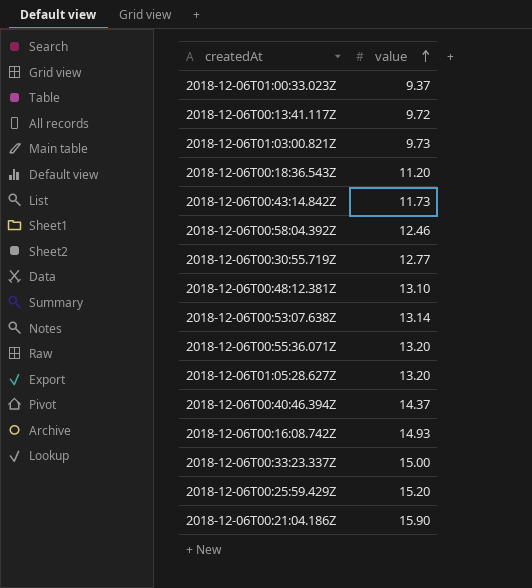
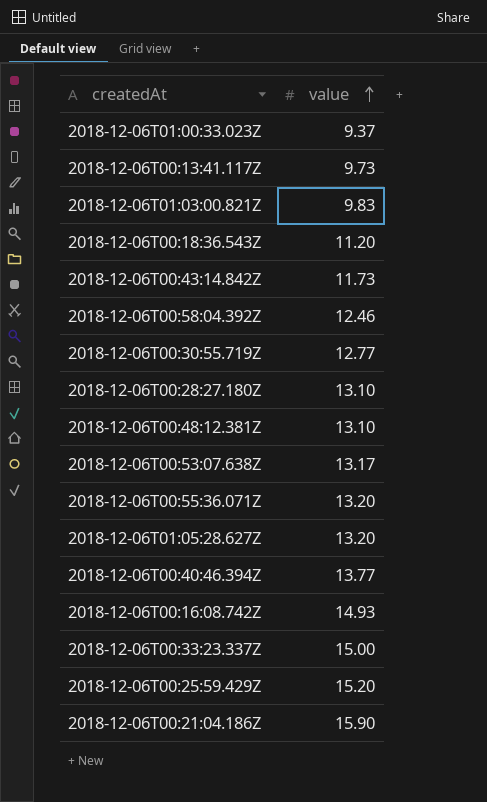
2018-12-06T00:13:41.117Z | value: 9.72 -> 9.73
2018-12-06T01:03:00.821Z | value: 9.73 -> 9.83
row 2018-12-06T00:28:27.180Z: none -> 13.10
2018-12-06T00:53:07.638Z | value: 13.14 -> 13.17
2018-12-06T00:40:46.394Z | value: 14.37 -> 13.77

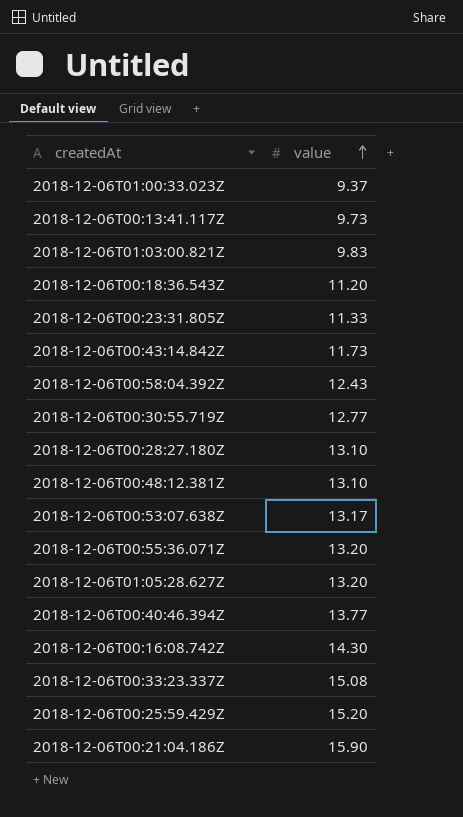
row 2018-12-06T00:23:31.805Z: none -> 11.33
2018-12-06T00:58:04.392Z | value: 12.46 -> 12.43
2018-12-06T00:16:08.742Z | value: 14.93 -> 14.30
2018-12-06T00:33:23.337Z | value: 15.00 -> 15.08

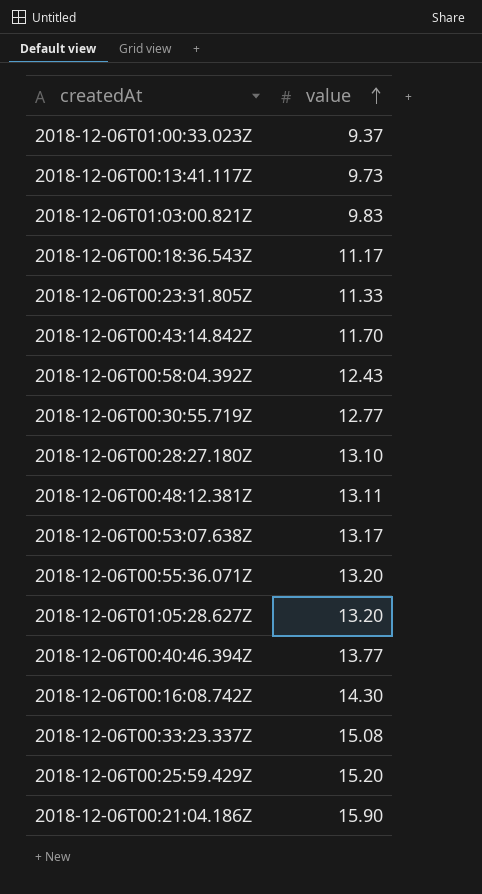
2018-12-06T00:18:36.543Z | value: 11.20 -> 11.17
2018-12-06T00:43:14.842Z | value: 11.73 -> 11.70
2018-12-06T00:48:12.381Z | value: 13.10 -> 13.11

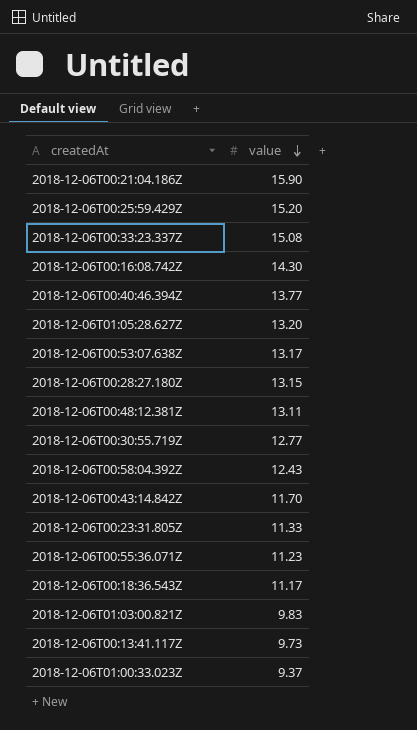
row order: value ascending -> value descending
2018-12-06T00:28:27.180Z | value: 13.10 -> 13.15
2018-12-06T00:55:36.071Z | value: 13.20 -> 11.23

